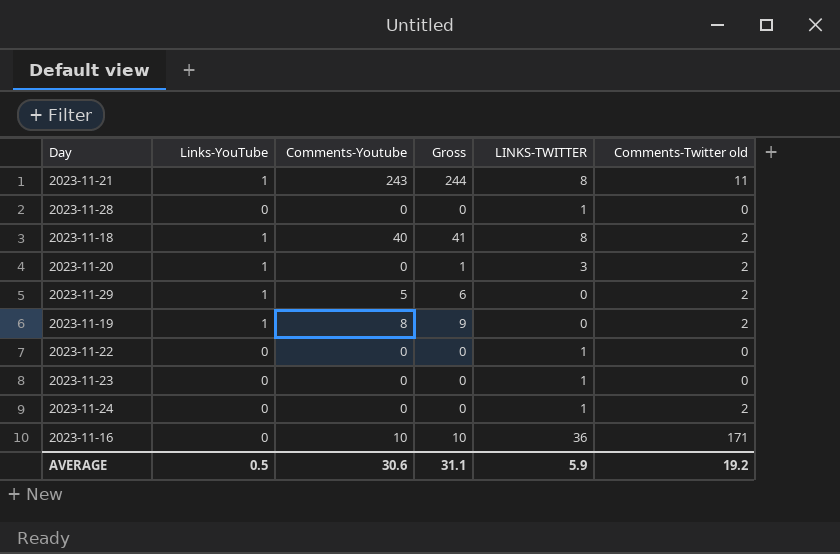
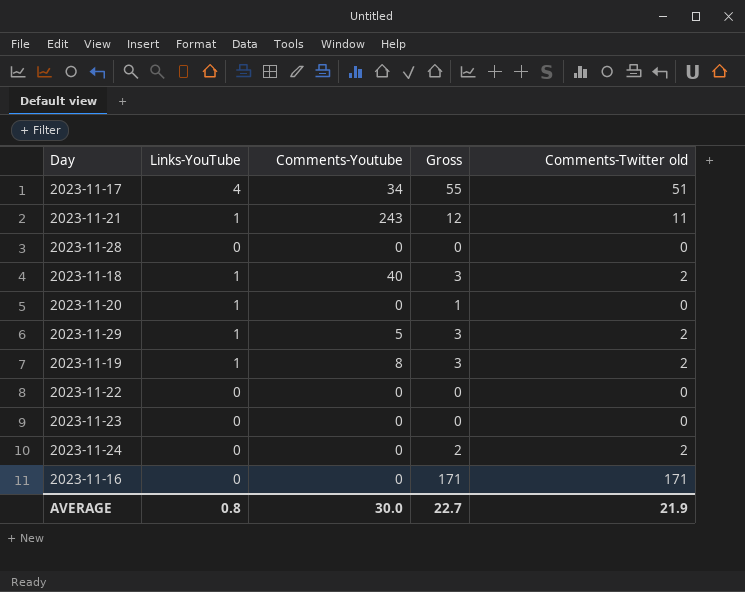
column LINKS-TWITTER | position: 5 -> none
column Gross | formula: [Links-YouTube] + [Comments-Youtube] -> [Links-YouTube] + [Comments-Twitter old]
row 2023-11-17: none -> 4 | 34 | 55 | 51
2023-11-20 | Comments-Twitter old: 2 -> 0
2023-11-16 | Comments-Youtube: 10 -> 0
AVERAGE | Links-YouTube: 0.5 -> 0.8
AVERAGE | Comments-Youtube: 30.6 -> 30.0
AVERAGE | Gross: 31.1 -> 22.7
AVERAGE | Comments-Twitter old: 19.2 -> 21.9

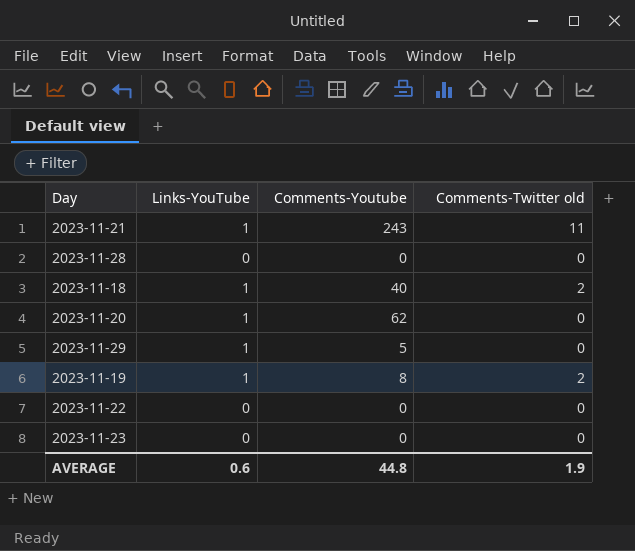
column Gross | formula: [Links-YouTube] + [Comments-Twitter old] -> none
row 2023-11-17: 4 | 34 | 55 | 51 -> none
row 2023-11-24: 0 | 0 | 2 | 2 -> none
row 2023-11-16: 0 | 0 | 171 | 171 -> none
2023-11-20 | Comments-Youtube: 0 -> 62
2023-11-29 | Comments-Twitter old: 2 -> 0
AVERAGE | Links-YouTube: 0.8 -> 0.6
AVERAGE | Comments-Youtube: 30.0 -> 44.8
AVERAGE | Comments-Twitter old: 21.9 -> 1.9

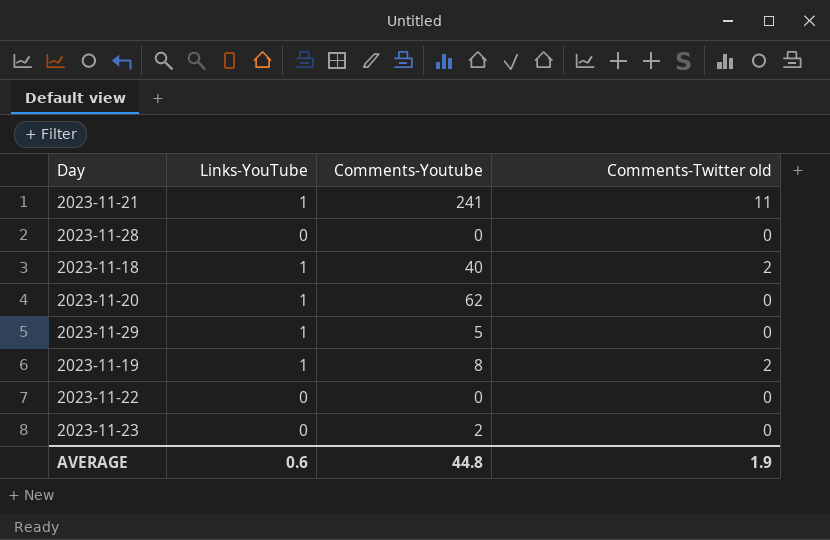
2023-11-21 | Comments-Youtube: 243 -> 241
2023-11-23 | Comments-Youtube: 0 -> 2

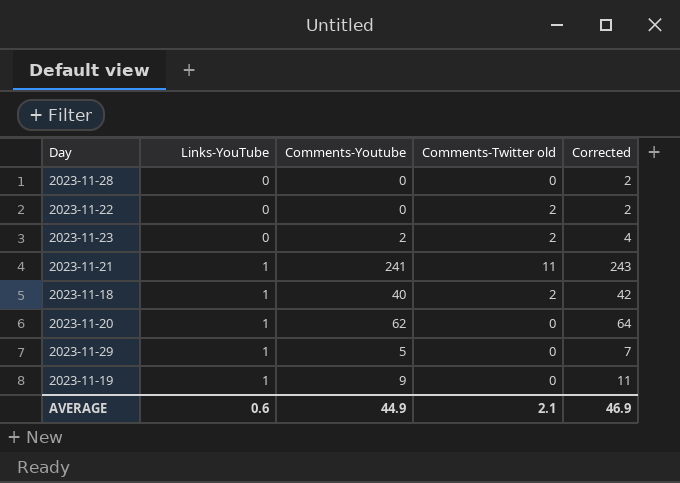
row order: none -> Links-YouTube ascending
column Corrected | formula: none -> [Comments-Youtube] + 2
2023-11-22 | Comments-Twitter old: 0 -> 2
2023-11-23 | Comments-Twitter old: 0 -> 2
2023-11-19 | Comments-Youtube: 8 -> 9
2023-11-19 | Comments-Twitter old: 2 -> 0
AVERAGE | Comments-Youtube: 44.8 -> 44.9
AVERAGE | Comments-Twitter old: 1.9 -> 2.1

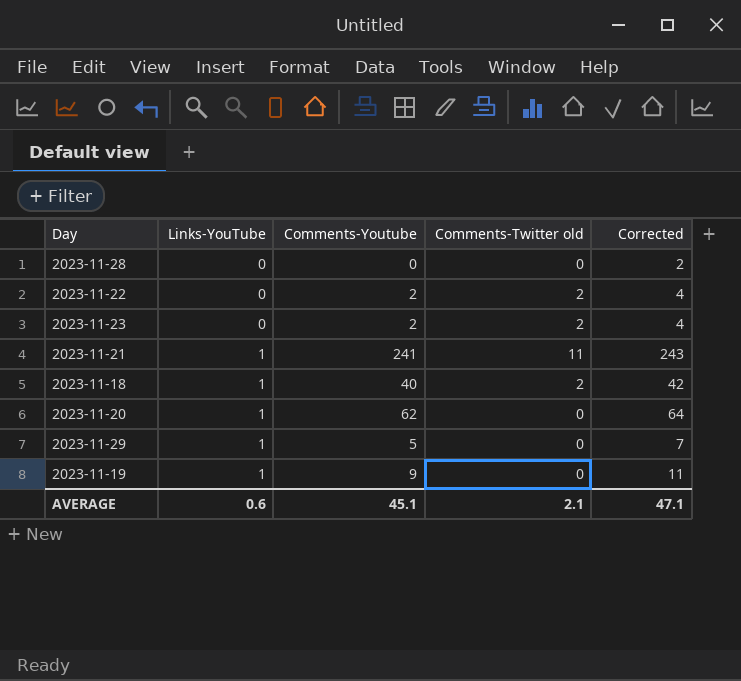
2023-11-22 | Comments-Youtube: 0 -> 2
2023-11-22 | Corrected: 2 -> 4
AVERAGE | Comments-Youtube: 44.9 -> 45.1
AVERAGE | Corrected: 46.9 -> 47.1

